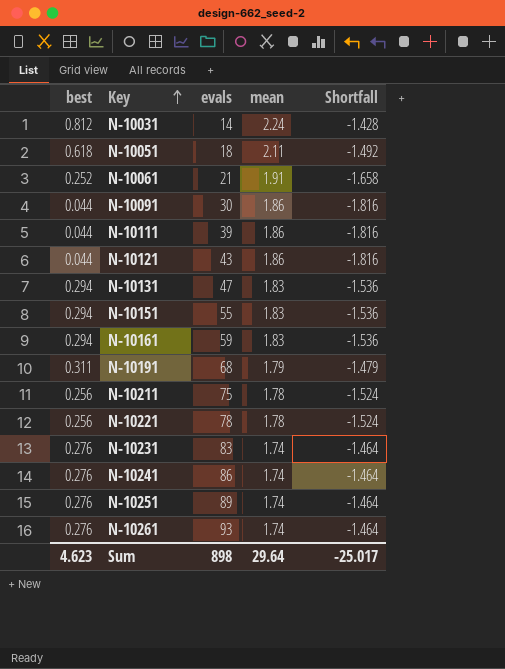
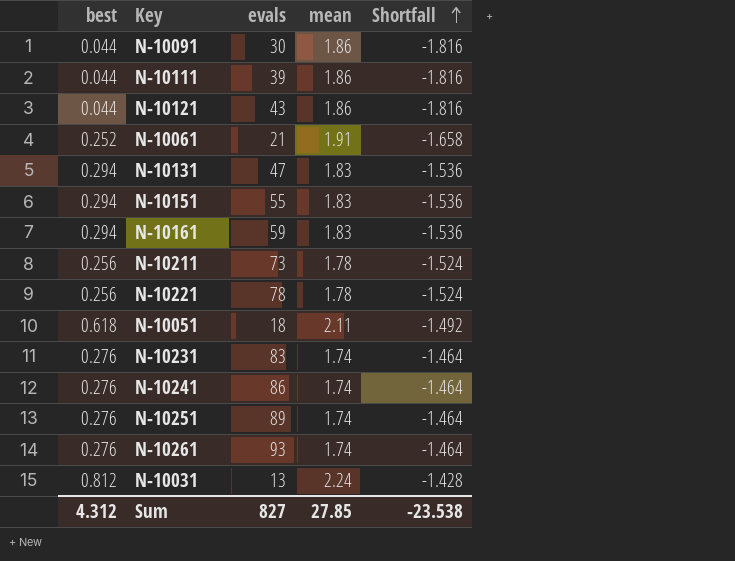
row order: Key ascending -> Shortfall ascending
row N-10191: 0.311 | 68 | 1.79 | -1.479 -> none
N-10211 | evals: 75 -> 73
N-10031 | evals: 14 -> 13
Sum | best: 4.623 -> 4.312
Sum | evals: 898 -> 827
Sum | mean: 29.64 -> 27.85
Sum | Shortfall: -25.017 -> -23.538

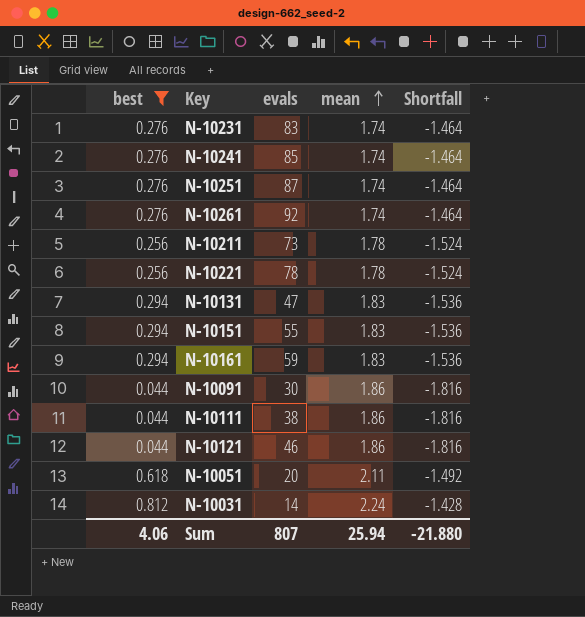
filter: none -> best != 0.252
row order: Shortfall ascending -> mean ascending
N-10241 | evals: 86 -> 85
N-10251 | evals: 89 -> 87
N-10261 | evals: 93 -> 92
N-10111 | evals: 39 -> 38
N-10121 | evals: 43 -> 46
N-10051 | evals: 18 -> 20
N-10031 | evals: 13 -> 14
Sum | best: 4.312 -> 4.06
Sum | evals: 827 -> 807
Sum | mean: 27.85 -> 25.94
Sum | Shortfall: -23.538 -> -21.880

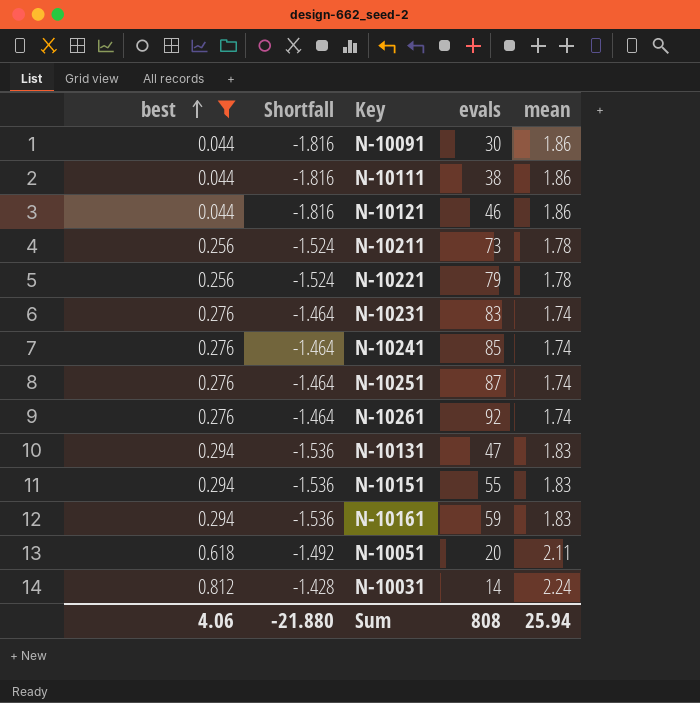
row order: mean ascending -> best ascending
column Shortfall | position: 5 -> 2
N-10221 | evals: 78 -> 79
Sum | evals: 807 -> 808

